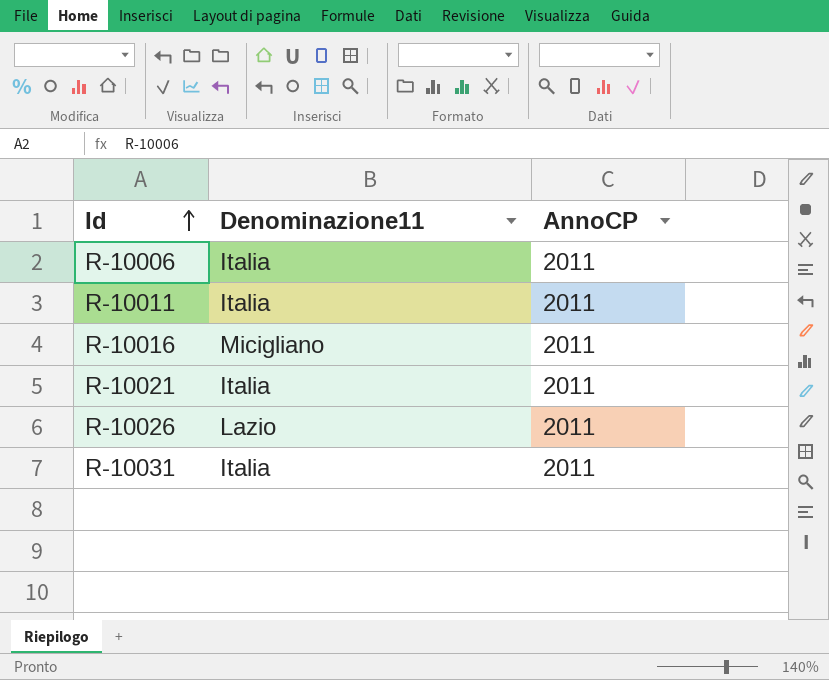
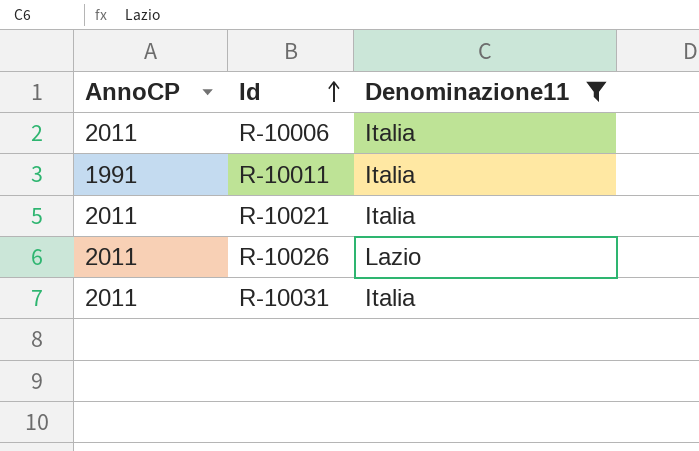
filter: none -> Denominazione11 != Micigliano
column AnnoCP | position: 3 -> 1
R-10011 | AnnoCP: 2011 -> 1991

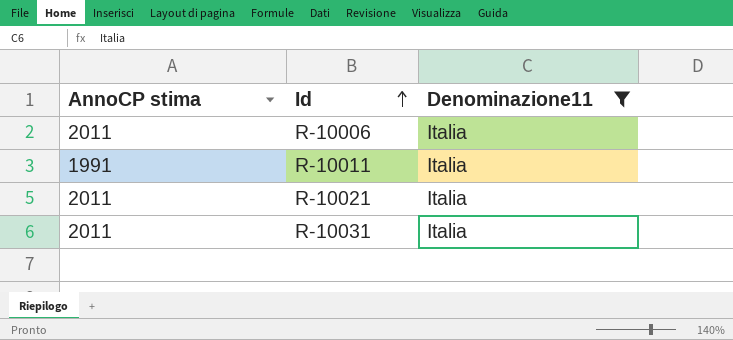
column name: AnnoCP -> AnnoCP stima
row R-10026: 2011 | Lazio -> none

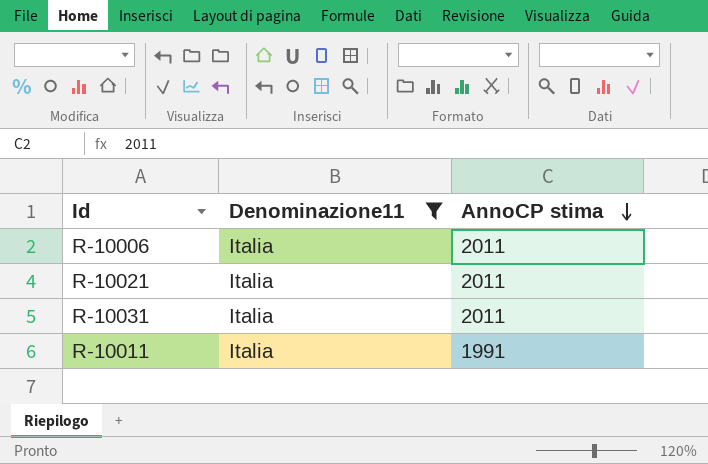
row order: Id ascending -> AnnoCP stima descending
column AnnoCP stima | position: 1 -> 3

